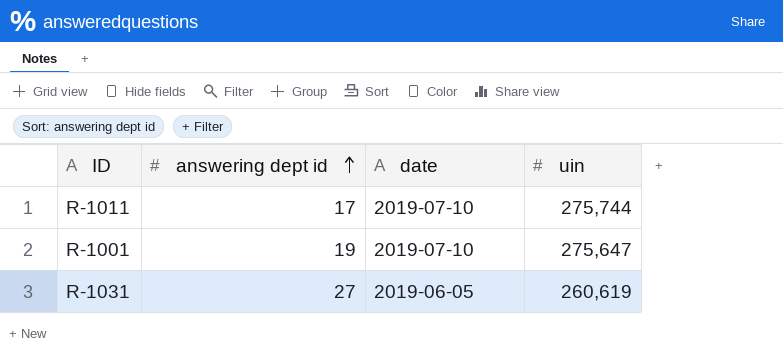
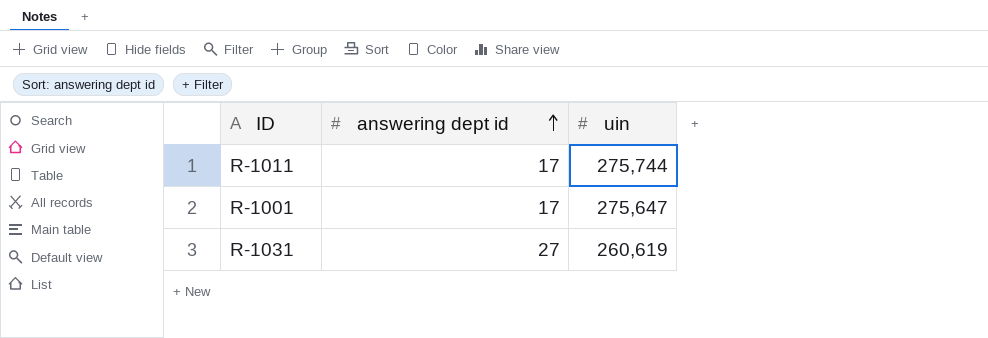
column date | position: 3 -> none
R-1001 | answering dept id: 19 -> 17

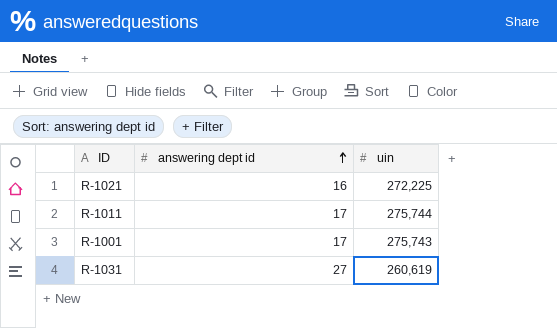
row R-1021: none -> 16 | 272,225
R-1001 | uin: 275,647 -> 275,743

